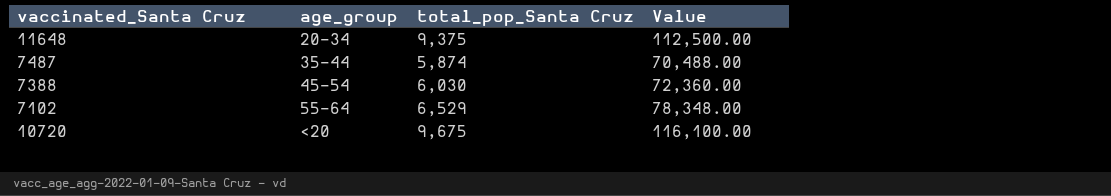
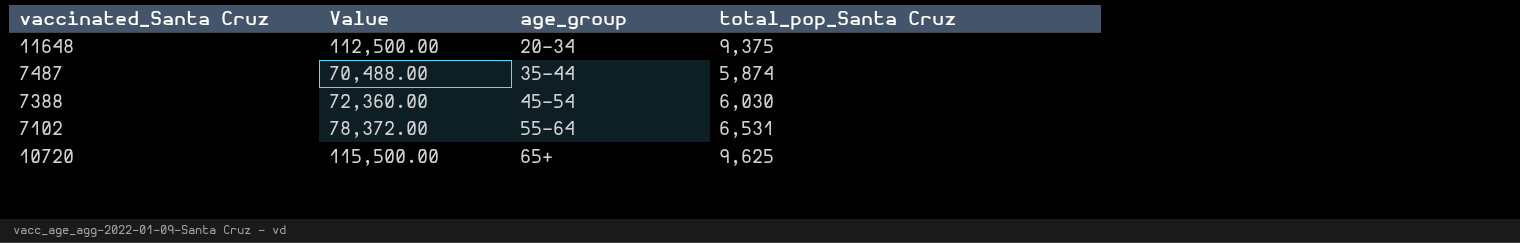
column Value | position: 4 -> 2
7102 | Value: 78,348.00 -> 78,372.00
7102 | total_pop_Santa Cruz: 6,529 -> 6,531
10720 | Value: 116,100.00 -> 115,500.00
10720 | age_group: <20 -> 65+
10720 | total_pop_Santa Cruz: 9,675 -> 9,625

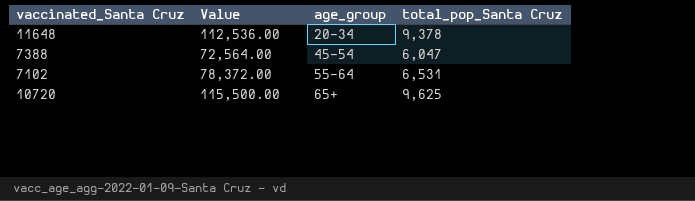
row 7487: 70,488.00 | 35-44 | 5,874 -> none
11648 | Value: 112,500.00 -> 112,536.00
11648 | total_pop_Santa Cruz: 9,375 -> 9,378
7388 | Value: 72,360.00 -> 72,564.00
7388 | total_pop_Santa Cruz: 6,030 -> 6,047

